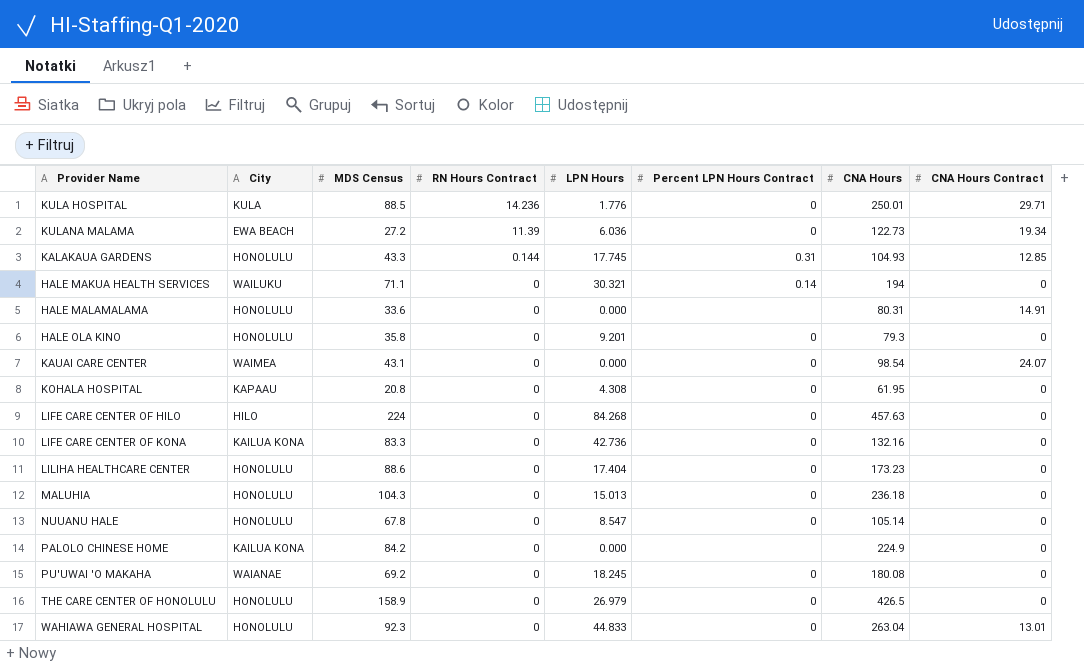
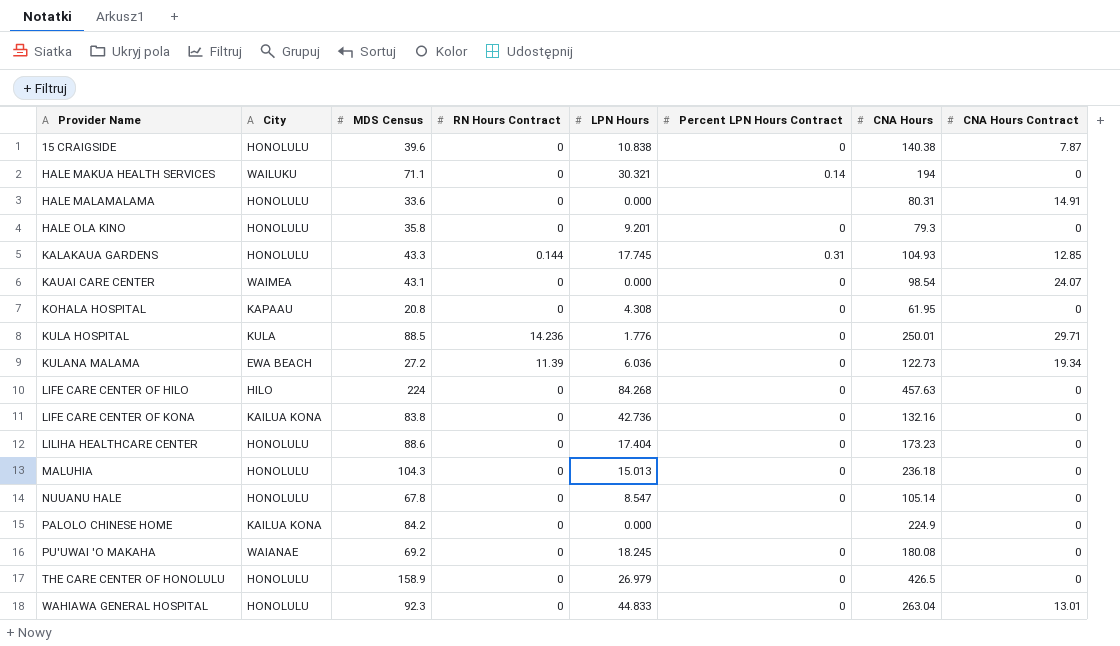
row order: RN Hours Contract descending -> Provider Name ascending
row 15 CRAIGSIDE: none -> HONOLULU | 39.6 | 0 | 10.838 | 0 | 140.38 | 7.87
LIFE CARE CENTER OF KONA | MDS Census: 83.3 -> 83.8

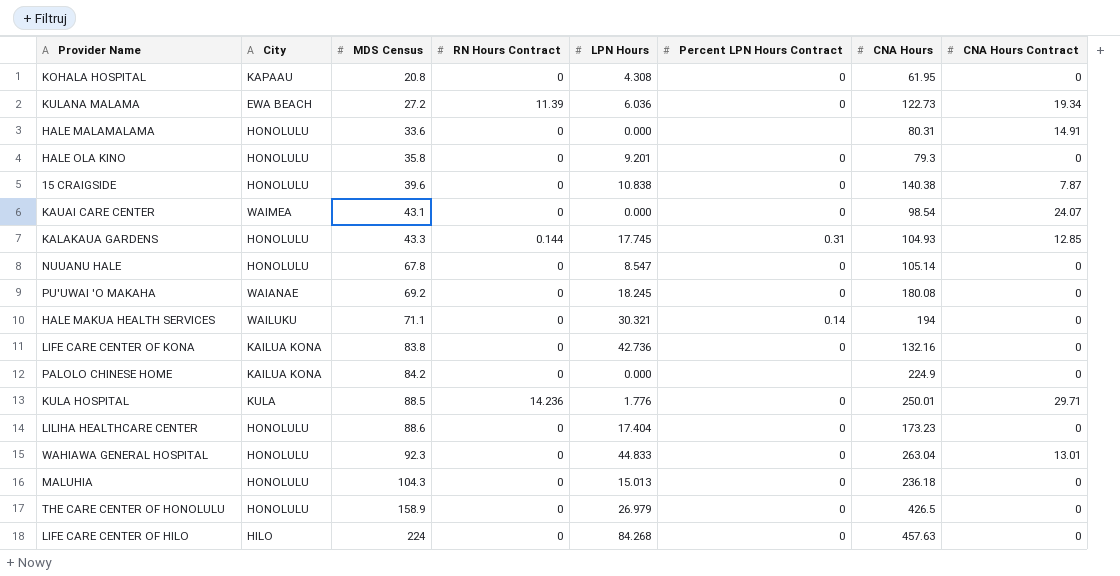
row order: Provider Name ascending -> MDS Census ascending

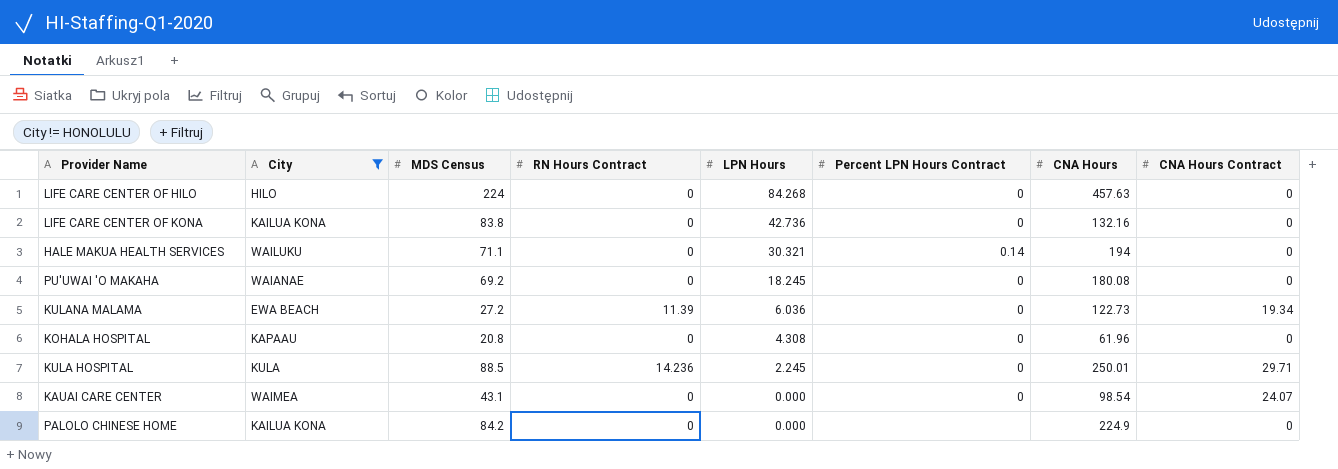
filter: none -> City != HONOLULU
row order: MDS Census ascending -> LPN Hours descending
KOHALA HOSPITAL | CNA Hours: 61.95 -> 61.96
KULA HOSPITAL | LPN Hours: 1.776 -> 2.245

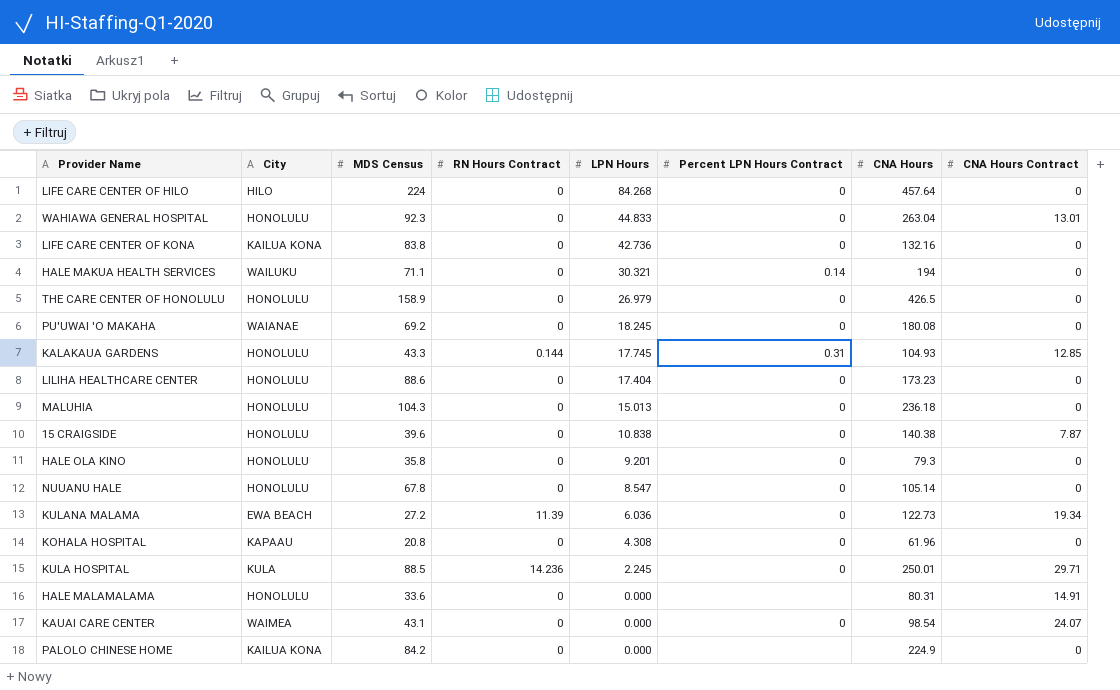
filter: City != HONOLULU -> none
LIFE CARE CENTER OF HILO | CNA Hours: 457.63 -> 457.64

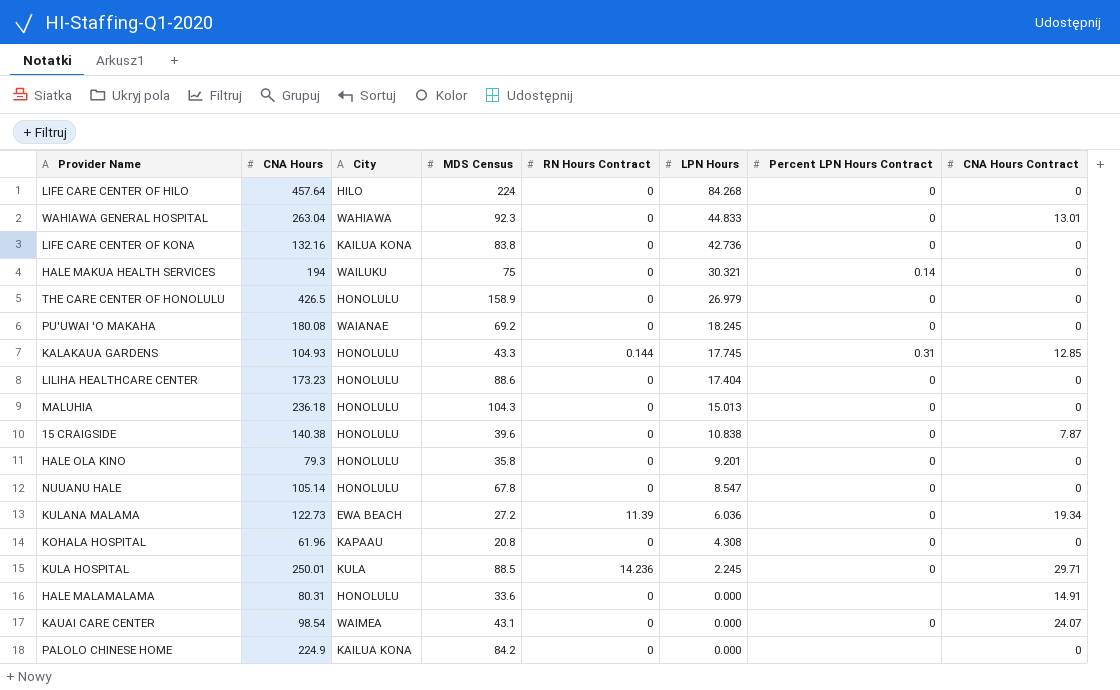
column CNA Hours | position: 7 -> 2
WAHIAWA GENERAL HOSPITAL | City: HONOLULU -> WAHIAWA
HALE MAKUA HEALTH SERVICES | MDS Census: 71.1 -> 75

